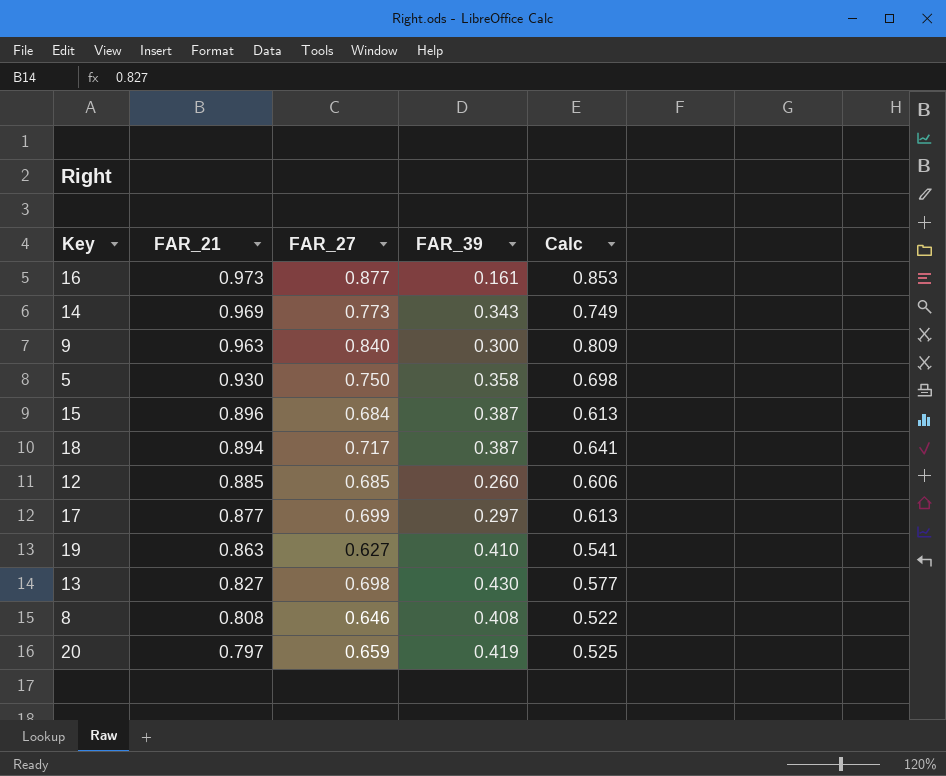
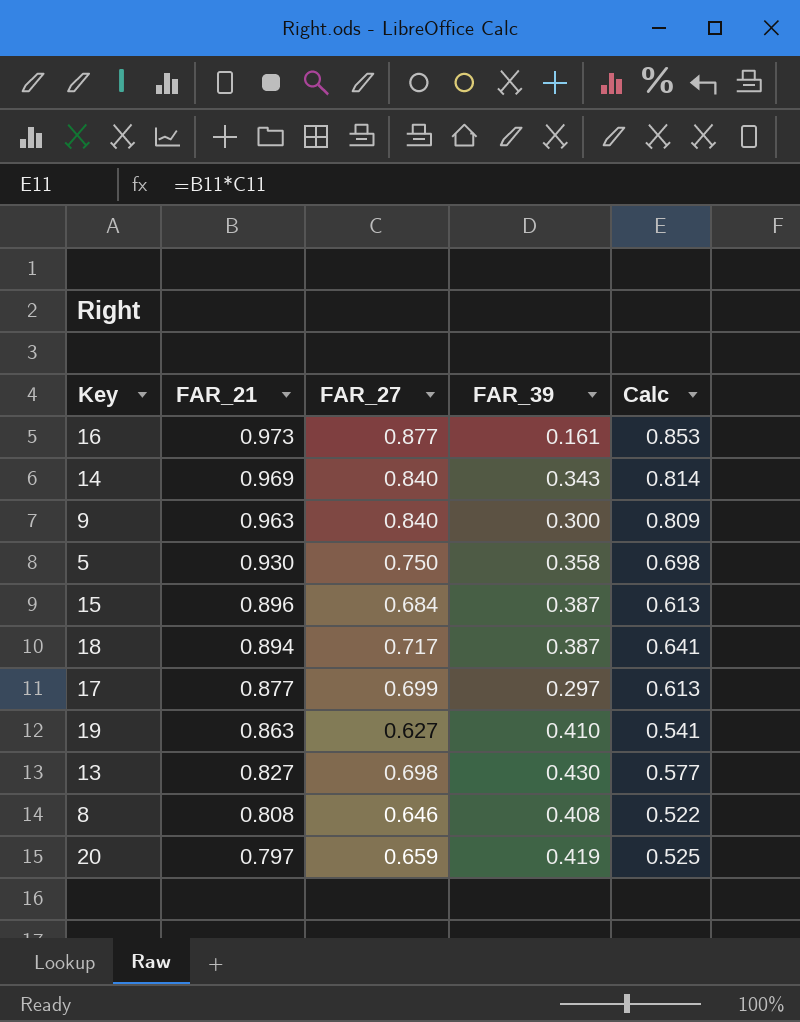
row 12: 0.885 | 0.685 | 0.260 | 0.606 -> none
14 | FAR_27: 0.773 -> 0.840
14 | Calc: 0.749 -> 0.814

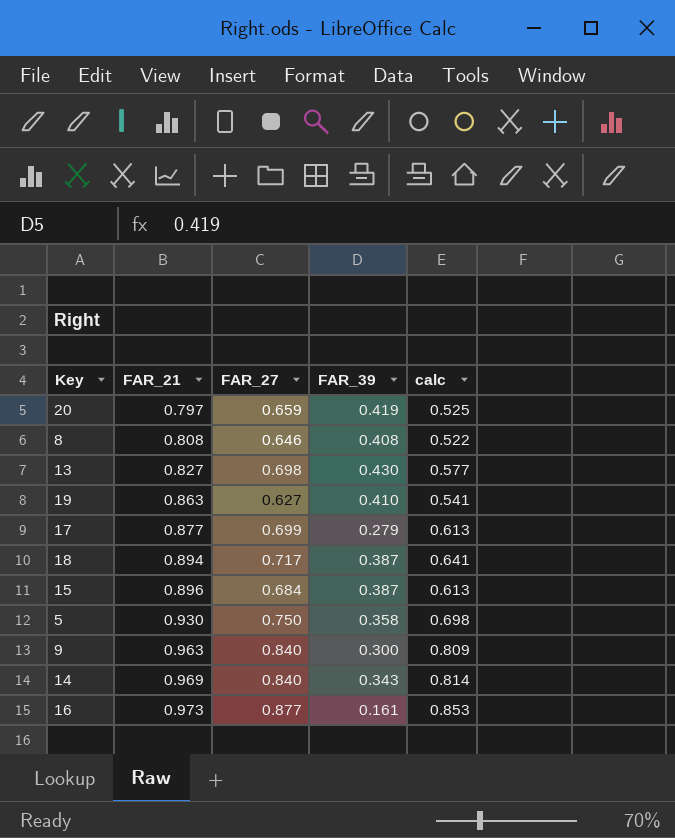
row order: FAR_21 descending -> FAR_21 ascending
column name: Calc -> calc
17 | FAR_39: 0.297 -> 0.279

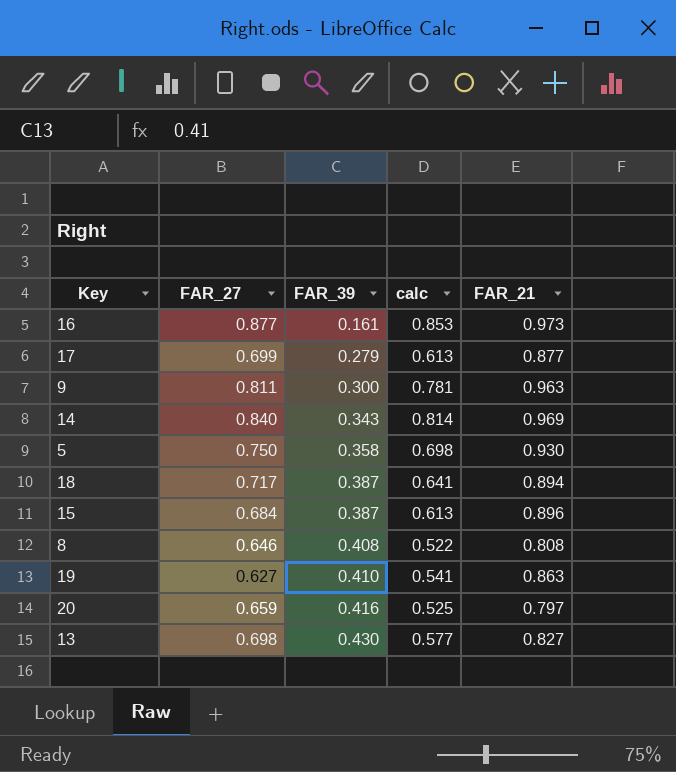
row order: FAR_21 ascending -> FAR_39 ascending
column FAR_21 | position: 2 -> 5
9 | FAR_27: 0.840 -> 0.811
9 | calc: 0.809 -> 0.781
20 | FAR_39: 0.419 -> 0.416

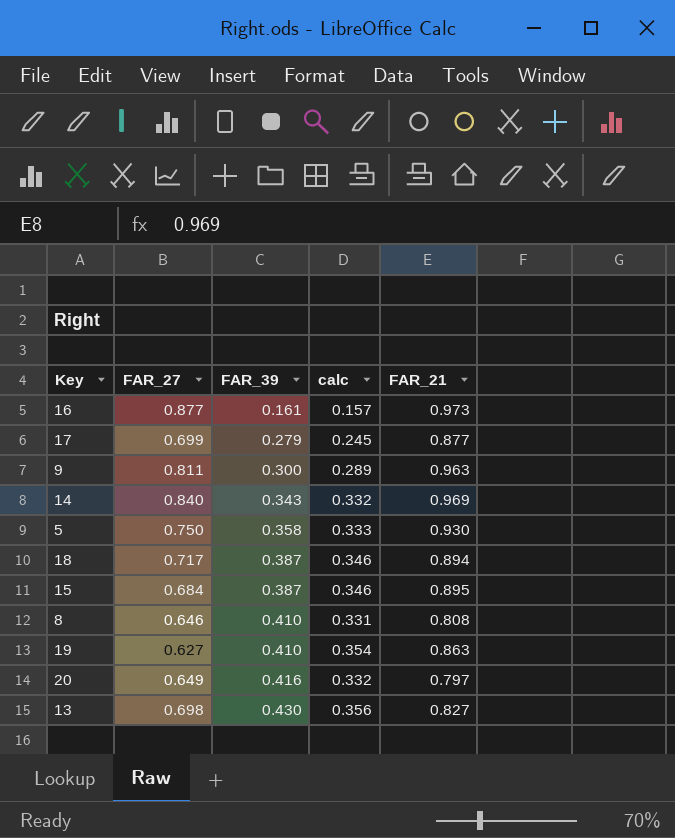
column calc | formula: [FAR_27] * [FAR_21] -> [FAR_39] * [FAR_21]
15 | FAR_21: 0.896 -> 0.895
8 | FAR_39: 0.408 -> 0.410
20 | FAR_27: 0.659 -> 0.649

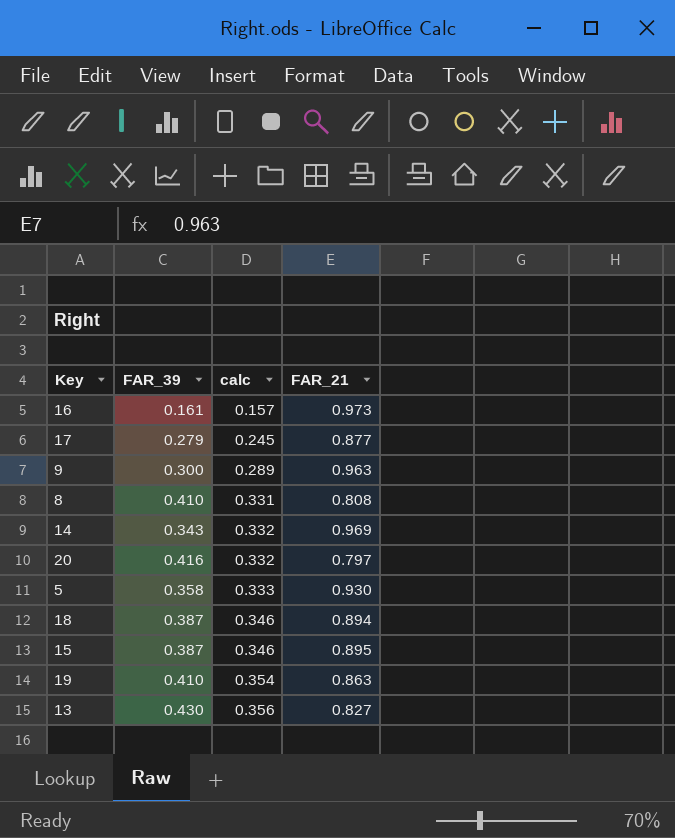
row order: FAR_39 ascending -> calc ascending
column FAR_27 | position: 2 -> none

